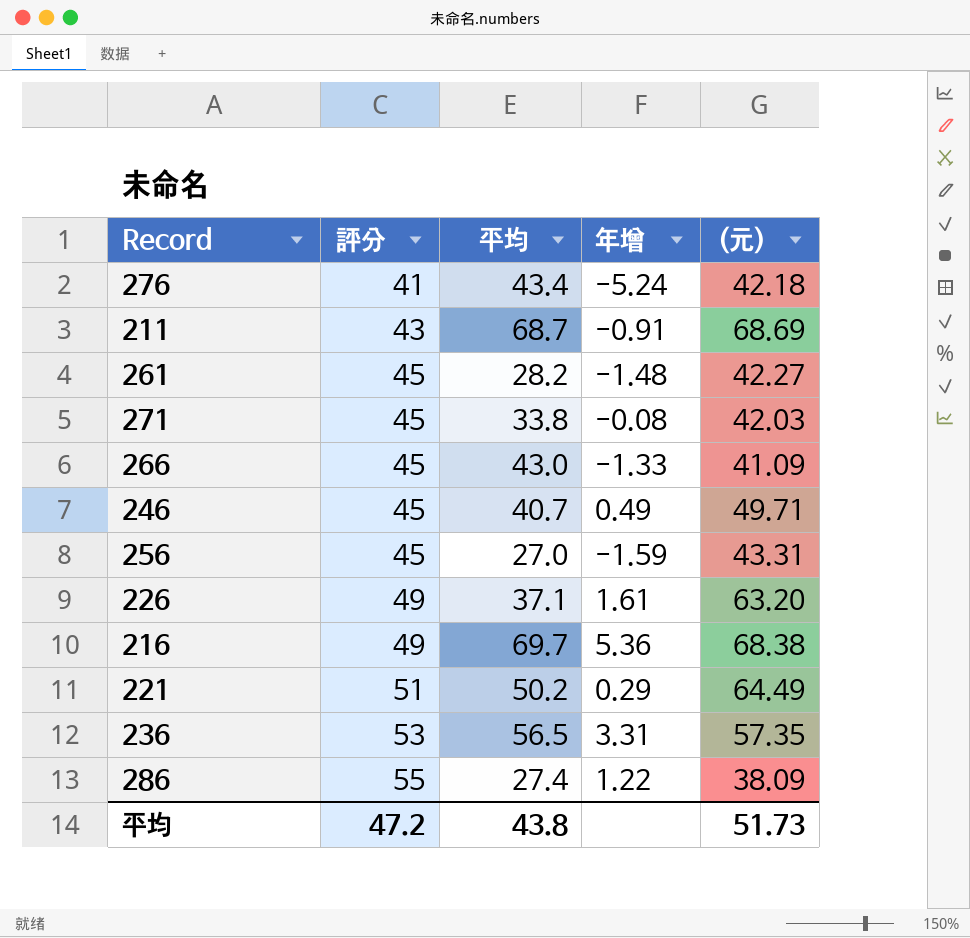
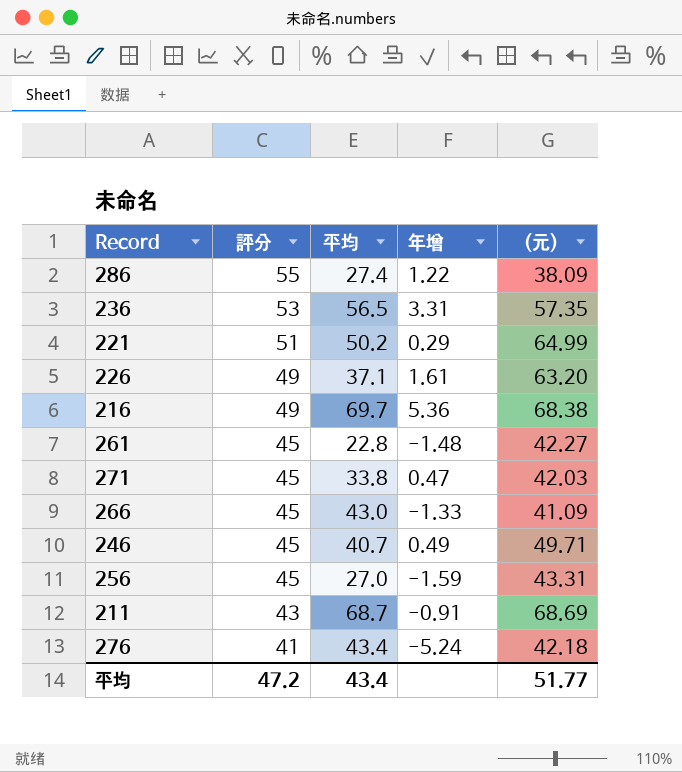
row order: 評分 ascending -> 評分 descending
221 | (元): 64.49 -> 64.99
261 | 平均: 28.2 -> 22.8
271 | 年增: -0.08 -> 0.47
平均 | 平均: 43.8 -> 43.4
平均 | (元): 51.73 -> 51.77

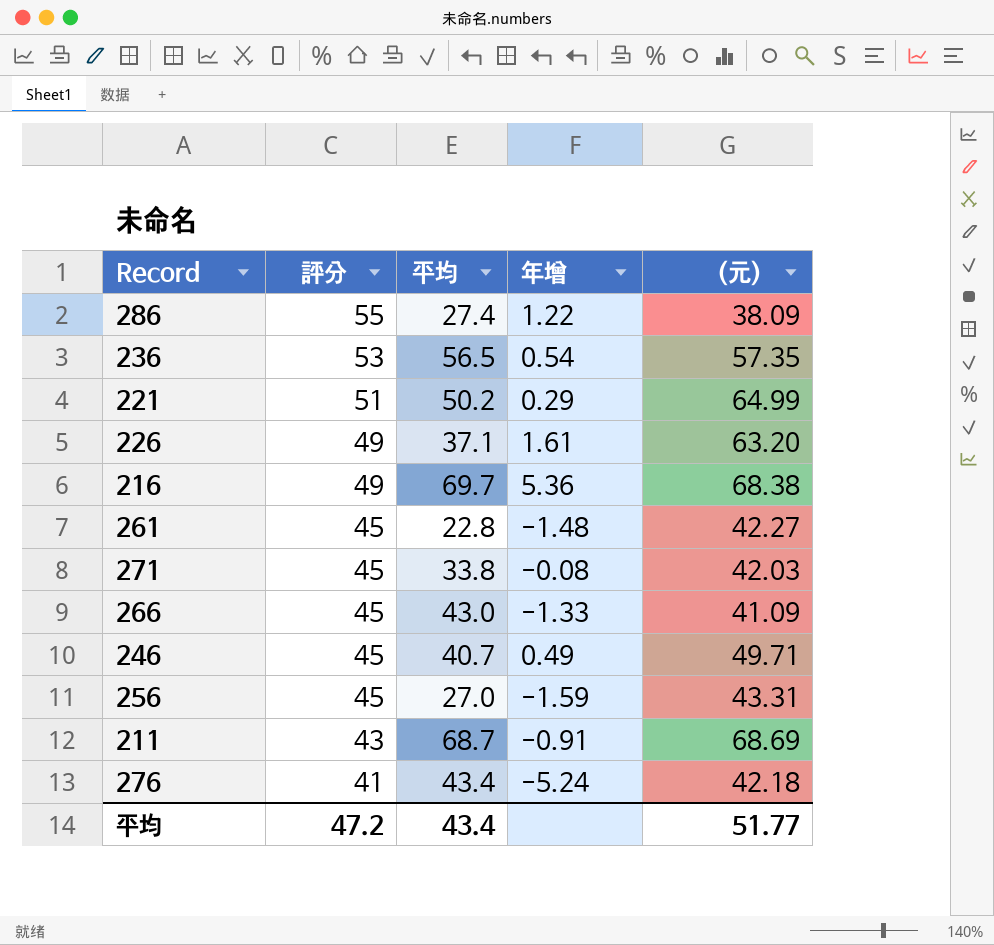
236 | 年增: 3.31 -> 0.54
271 | 年增: 0.47 -> -0.08

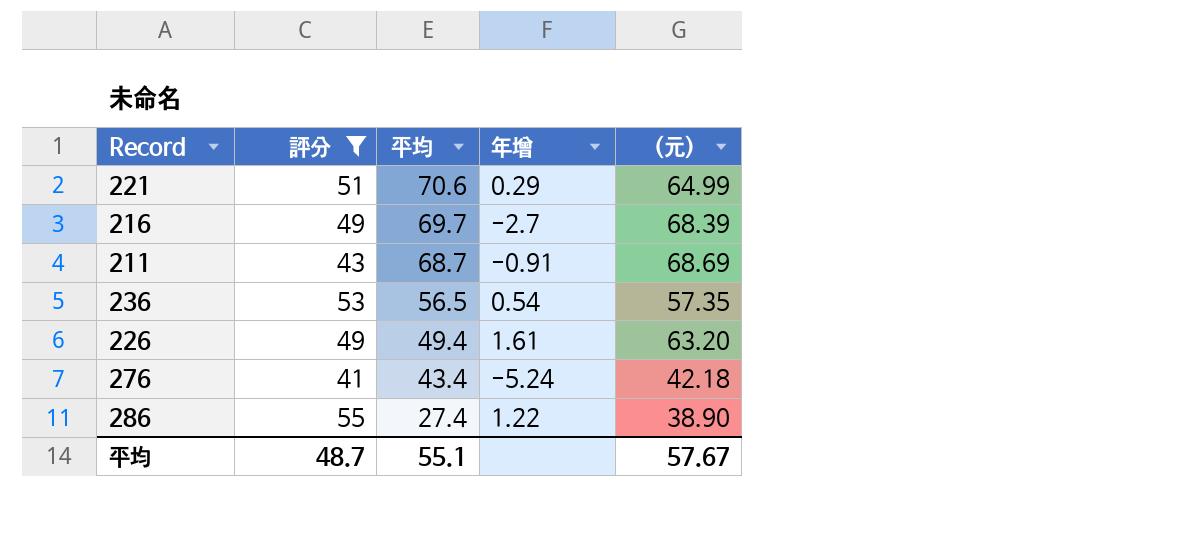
filter: none -> 評分 != 45
row order: 評分 descending -> 平均 descending
221 | 平均: 50.2 -> 70.6
216 | 年增: 5.36 -> -2.7
216 | (元): 68.38 -> 68.39
226 | 平均: 37.1 -> 49.4
286 | (元): 38.09 -> 38.90
平均 | 評分: 47.2 -> 48.7
平均 | 平均: 43.4 -> 55.1
平均 | (元): 51.77 -> 57.67

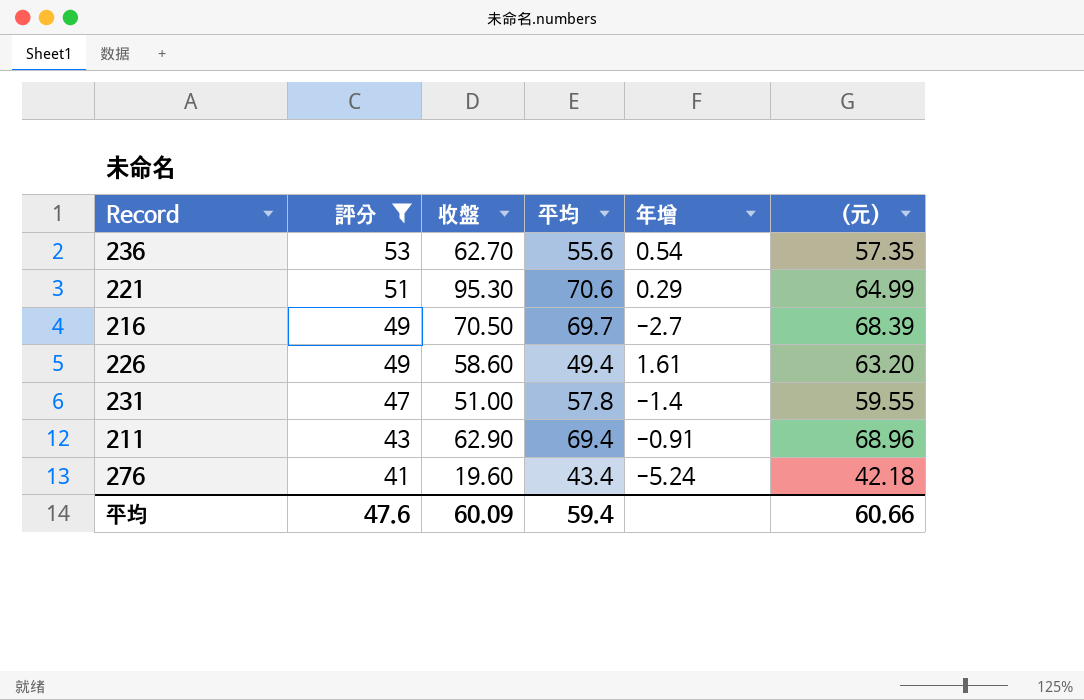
row order: 平均 descending -> 評分 descending
column 收盤 | position: none -> 3
row 286: 55 | 27.4 | 1.22 | 38.90 -> none
236 | 平均: 56.5 -> 55.6
row 231: none -> 47 | 51.00 | 57.8 | -1.4 | 59.55
211 | 平均: 68.7 -> 69.4
211 | (元): 68.69 -> 68.96
平均 | 評分: 48.7 -> 47.6
平均 | 平均: 55.1 -> 59.4
平均 | (元): 57.67 -> 60.66

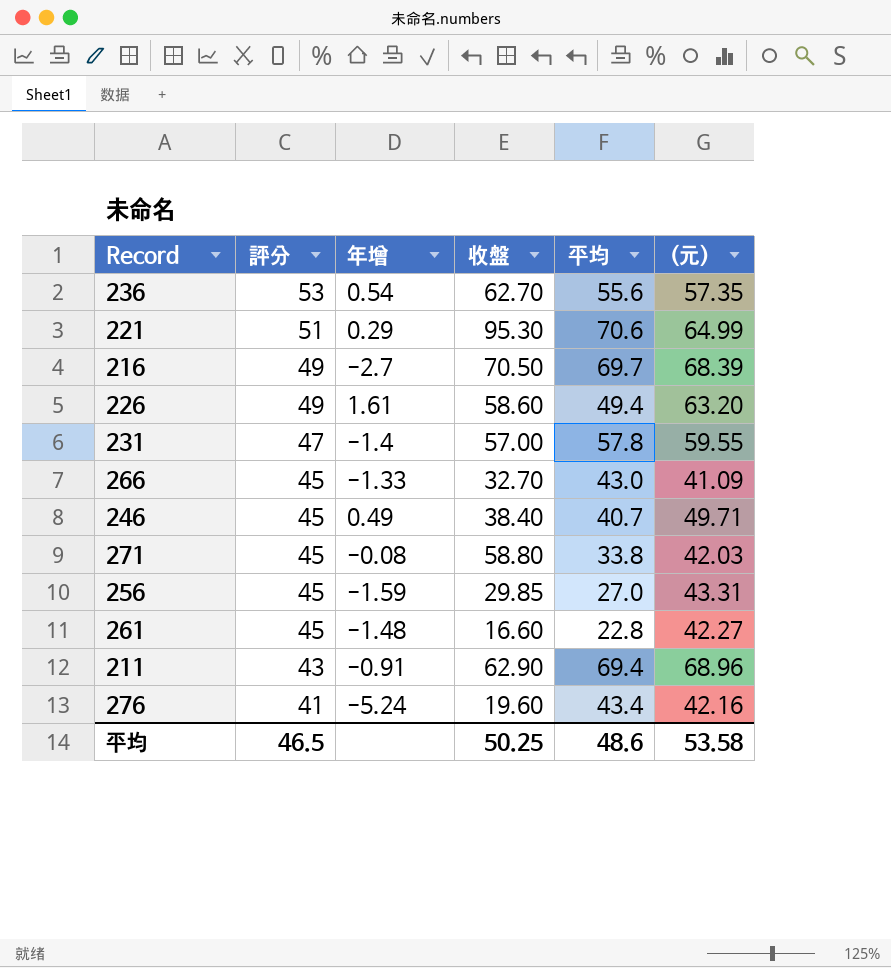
filter: 評分 != 45 -> none
column 年增 | position: 5 -> 3
231 | 收盤: 51.00 -> 57.00
276 | (元): 42.18 -> 42.16
平均 | 評分: 47.6 -> 46.5
平均 | 收盤: 60.09 -> 50.25
平均 | 平均: 59.4 -> 48.6
平均 | (元): 60.66 -> 53.58

